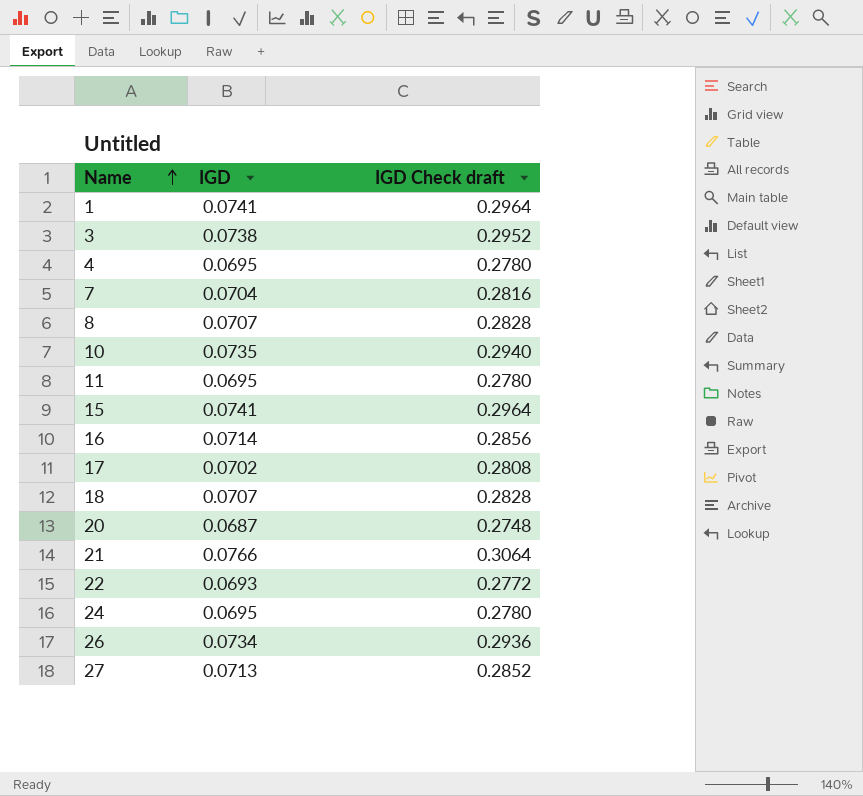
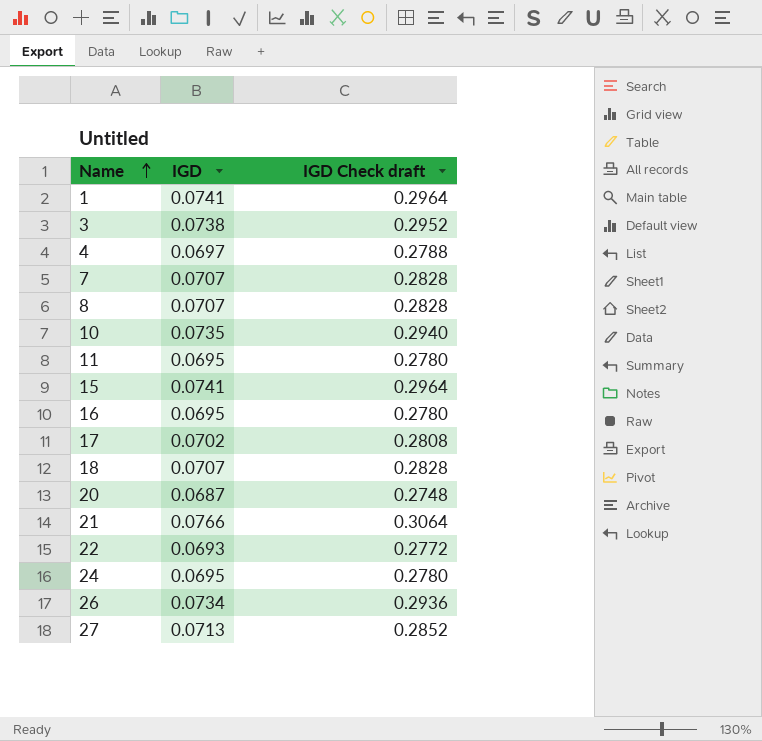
4 | IGD: 0.0695 -> 0.0697
4 | IGD Check draft: 0.2780 -> 0.2788
7 | IGD: 0.0704 -> 0.0707
7 | IGD Check draft: 0.2816 -> 0.2828
16 | IGD: 0.0714 -> 0.0695
16 | IGD Check draft: 0.2856 -> 0.2780

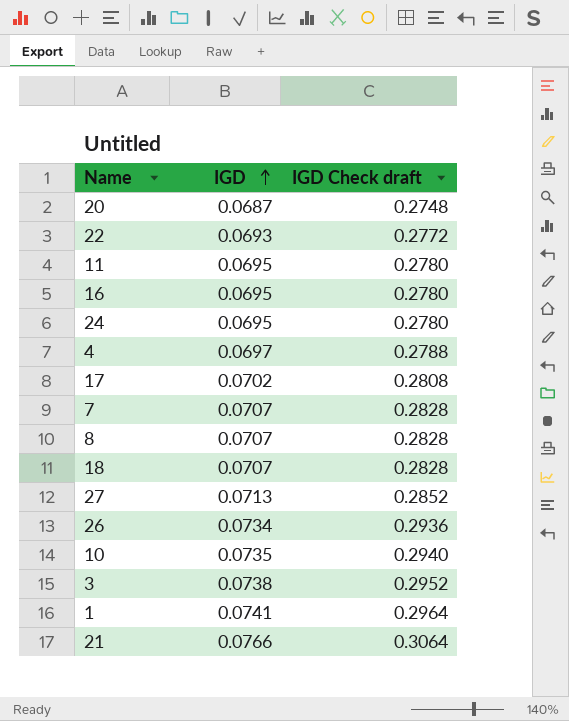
row order: Name ascending -> IGD ascending
row 15: 0.0741 | 0.2964 -> none

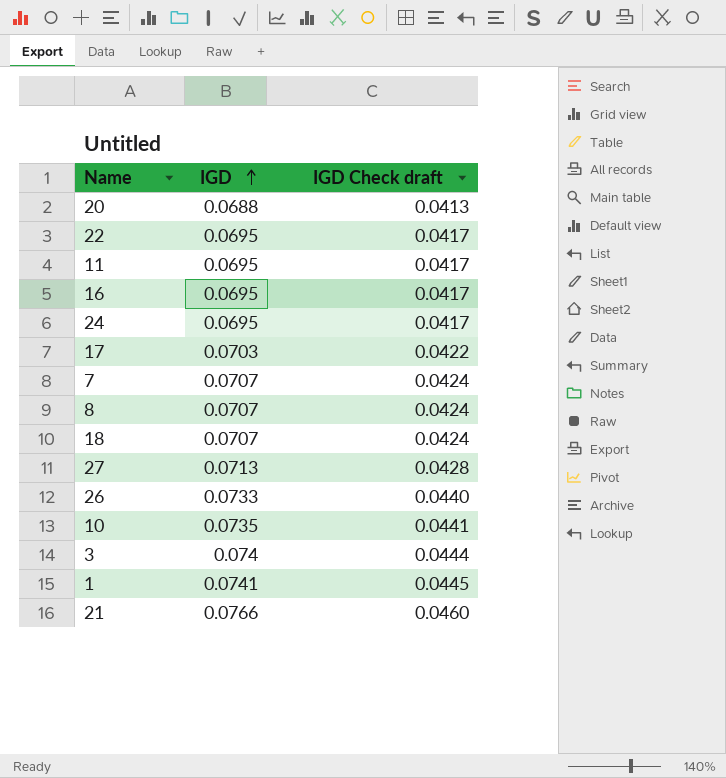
column IGD Check draft | formula: [IGD] * 4 -> [IGD] * 0.6
row 4: 0.0697 | 0.2788 -> none
20 | IGD: 0.0687 -> 0.0688
22 | IGD: 0.0693 -> 0.0695
17 | IGD: 0.0702 -> 0.0703
26 | IGD: 0.0734 -> 0.0733
3 | IGD: 0.0738 -> 0.074

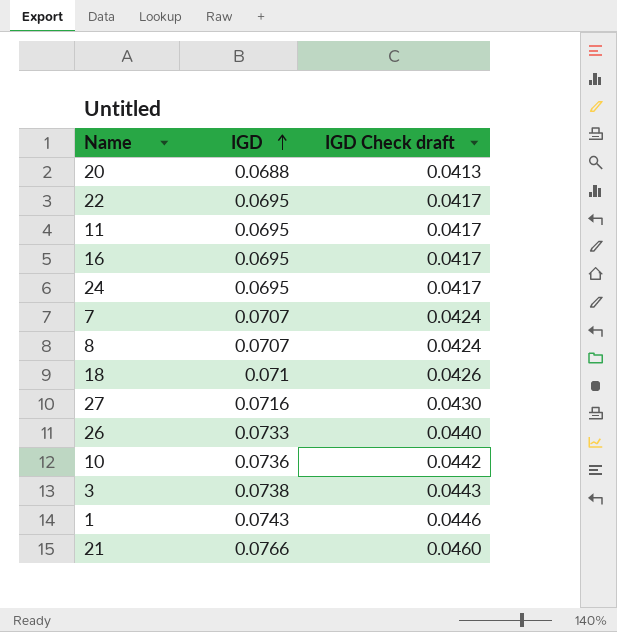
row 17: 0.0703 | 0.0422 -> none
18 | IGD: 0.0707 -> 0.071
18 | IGD Check draft: 0.0424 -> 0.0426
27 | IGD: 0.0713 -> 0.0716
27 | IGD Check draft: 0.0428 -> 0.0430
10 | IGD: 0.0735 -> 0.0736
10 | IGD Check draft: 0.0441 -> 0.0442
3 | IGD: 0.074 -> 0.0738
3 | IGD Check draft: 0.0444 -> 0.0443
1 | IGD: 0.0741 -> 0.0743
1 | IGD Check draft: 0.0445 -> 0.0446

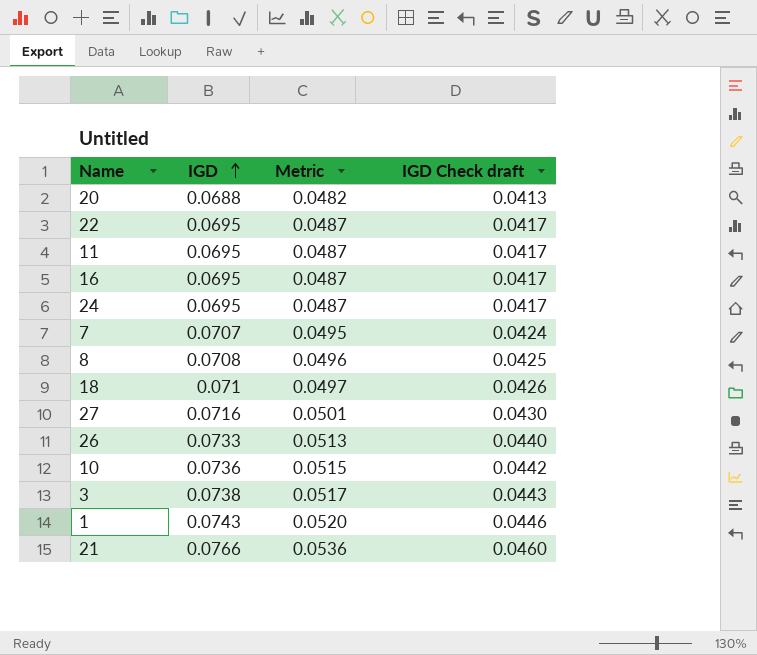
column Metric | formula: none -> [IGD] * 0.7
8 | IGD: 0.0707 -> 0.0708
8 | IGD Check draft: 0.0424 -> 0.0425

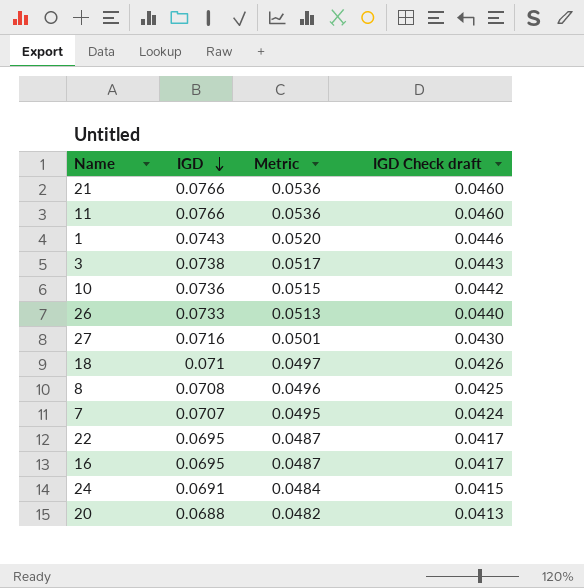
row order: IGD ascending -> IGD descending
11 | IGD: 0.0695 -> 0.0766
11 | Metric: 0.0487 -> 0.0536
11 | IGD Check draft: 0.0417 -> 0.0460
24 | IGD: 0.0695 -> 0.0691
24 | Metric: 0.0487 -> 0.0484
24 | IGD Check draft: 0.0417 -> 0.0415

